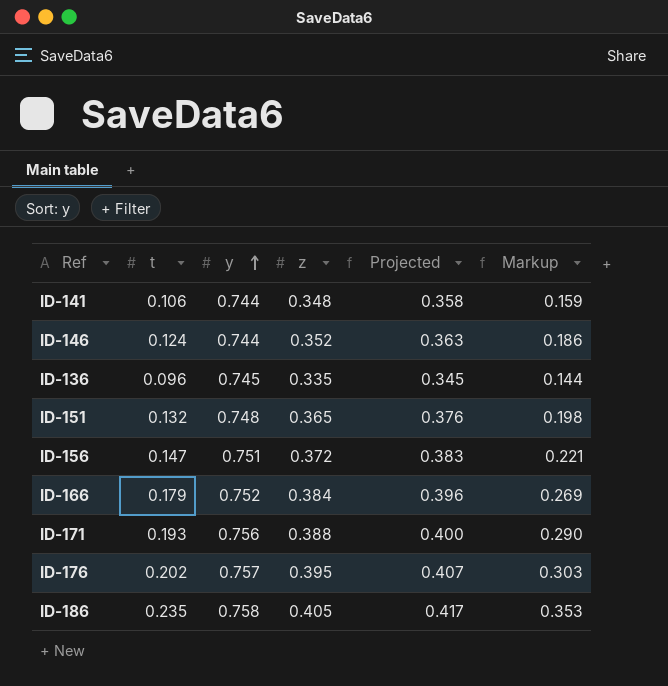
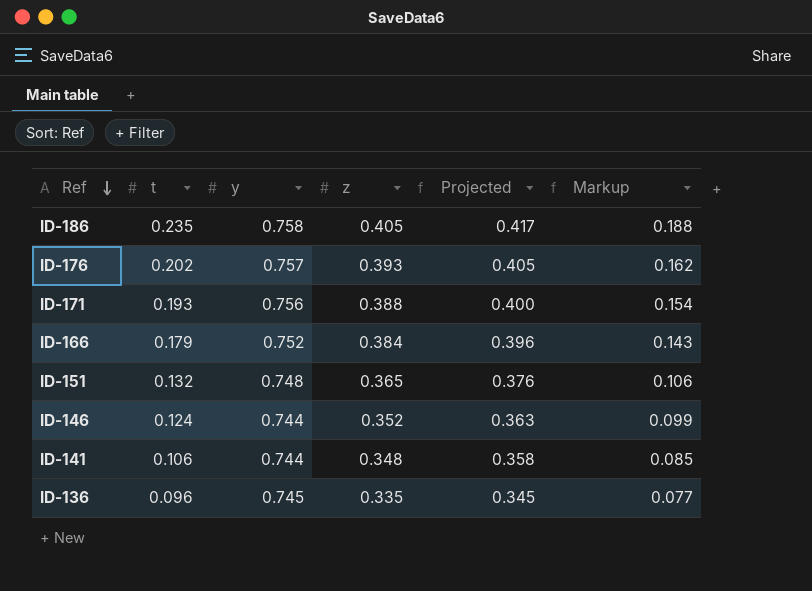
row order: y ascending -> Ref descending
column Markup | formula: [t] * 1.5 -> [t] * 0.8
row ID-156: 0.147 | 0.751 | 0.372 | 0.383 | 0.221 -> none
ID-176 | z: 0.395 -> 0.393
ID-176 | Projected: 0.407 -> 0.405

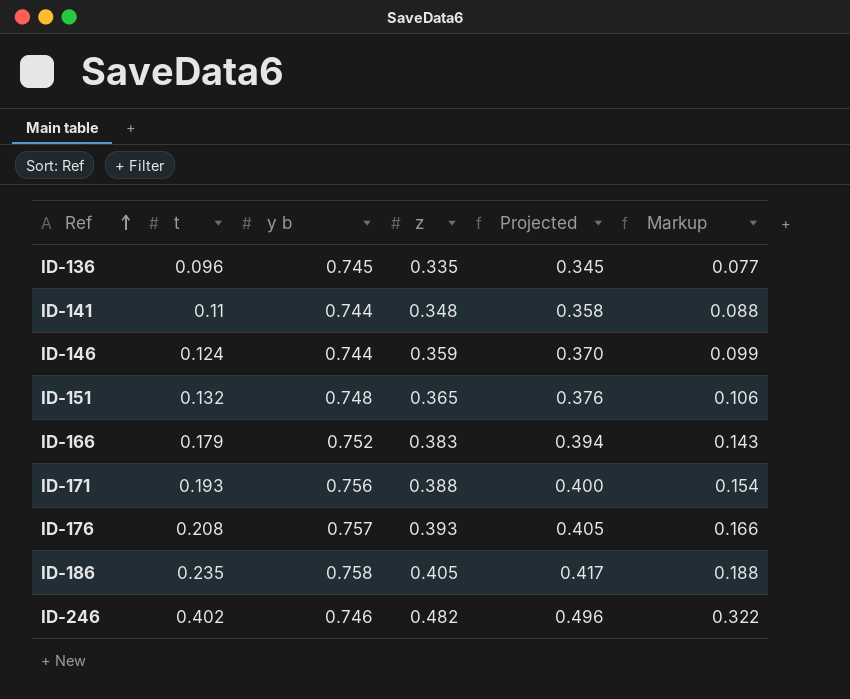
row order: Ref descending -> Ref ascending
column name: y -> y b
ID-141 | t: 0.106 -> 0.11
ID-141 | Markup: 0.085 -> 0.088
ID-146 | z: 0.352 -> 0.359
ID-146 | Projected: 0.363 -> 0.370
ID-166 | z: 0.384 -> 0.383
ID-166 | Projected: 0.396 -> 0.394
ID-176 | t: 0.202 -> 0.208
ID-176 | Markup: 0.162 -> 0.166
row ID-246: none -> 0.402 | 0.746 | 0.482 | 0.496 | 0.322

